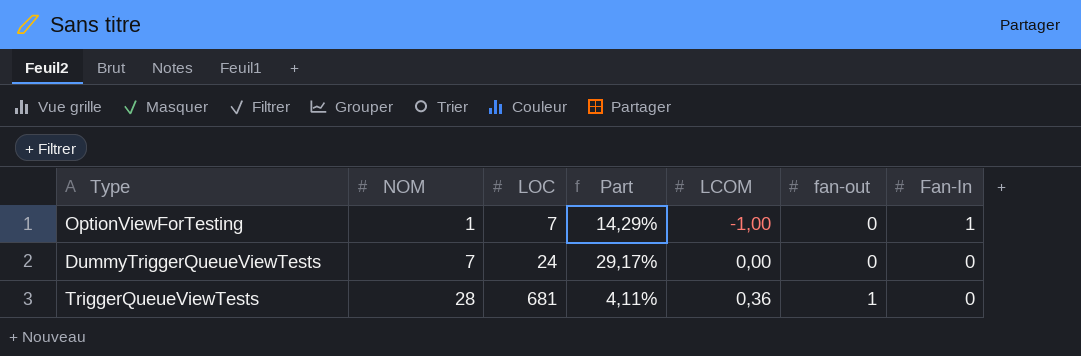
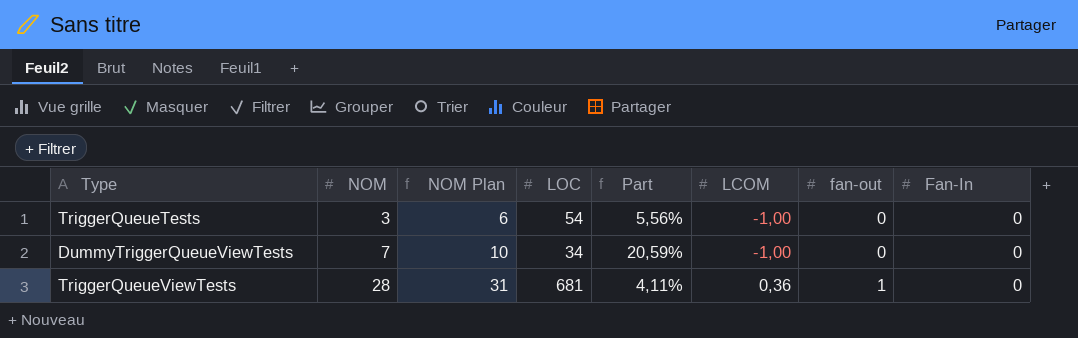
column NOM Plan | formula: none -> [NOM] + 3
row OptionViewForTesting: 1 | 7 | 14,29% | -1,00 | 0 | 1 -> none
row TriggerQueueTests: none -> 3 | 6 | 54 | 5,56% | -1,00 | 0 | 0
DummyTriggerQueueViewTests | LOC: 24 -> 34
DummyTriggerQueueViewTests | Part: 29,17% -> 20,59%
DummyTriggerQueueViewTests | LCOM: 0,00 -> -1,00

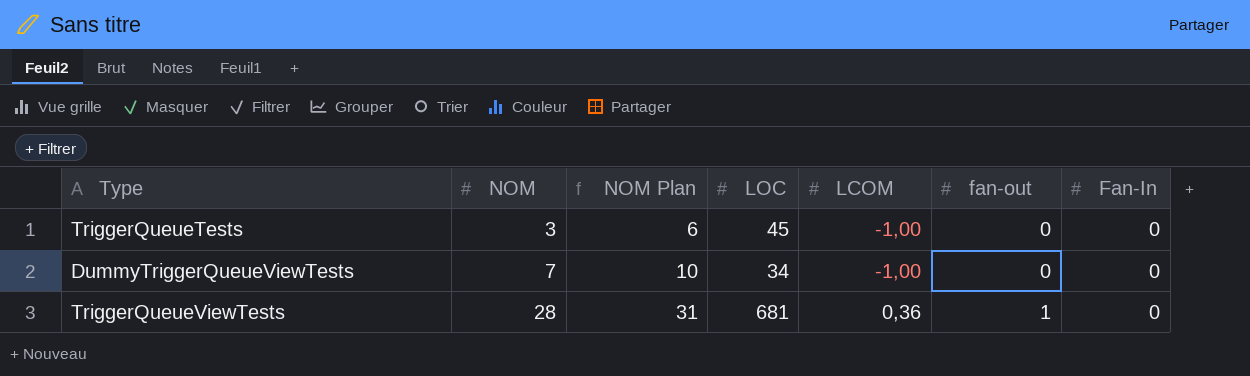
column Part | formula: [NOM] / [LOC] -> none
TriggerQueueTests | LOC: 54 -> 45

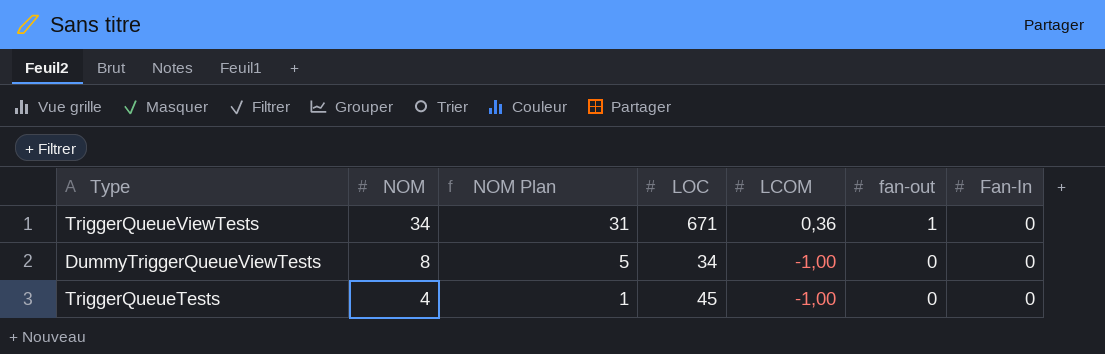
row order: NOM ascending -> NOM descending
column NOM Plan | formula: [NOM] + 3 -> [NOM] - 3
TriggerQueueViewTests | NOM: 28 -> 34
TriggerQueueViewTests | LOC: 681 -> 671
DummyTriggerQueueViewTests | NOM: 7 -> 8
TriggerQueueTests | NOM: 3 -> 4

